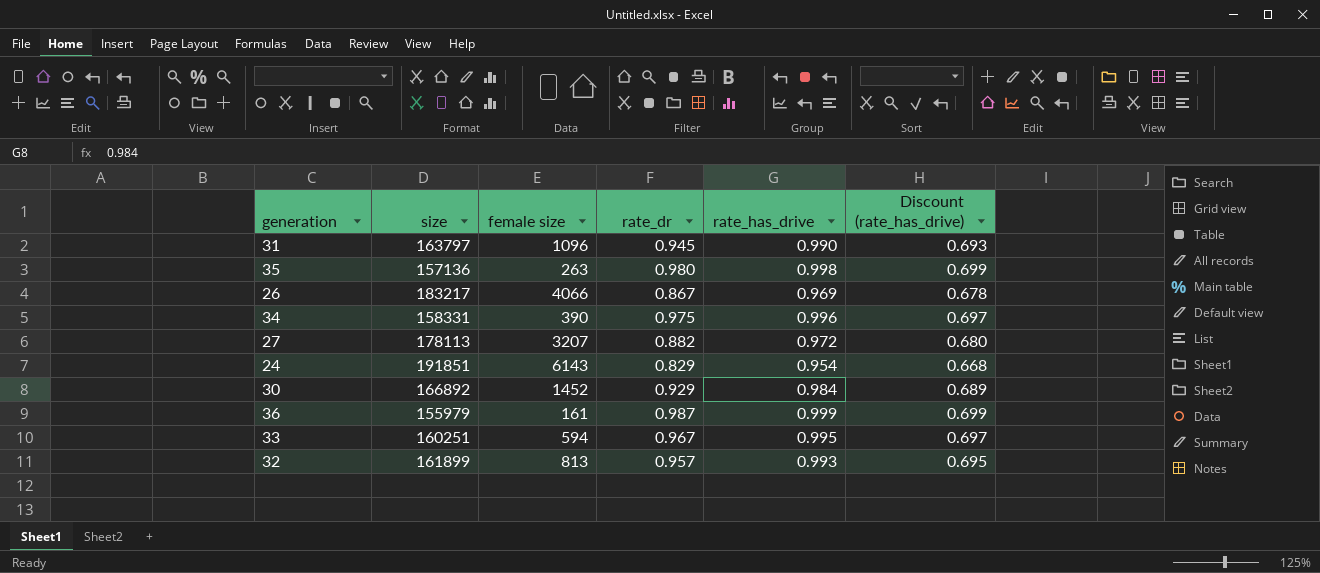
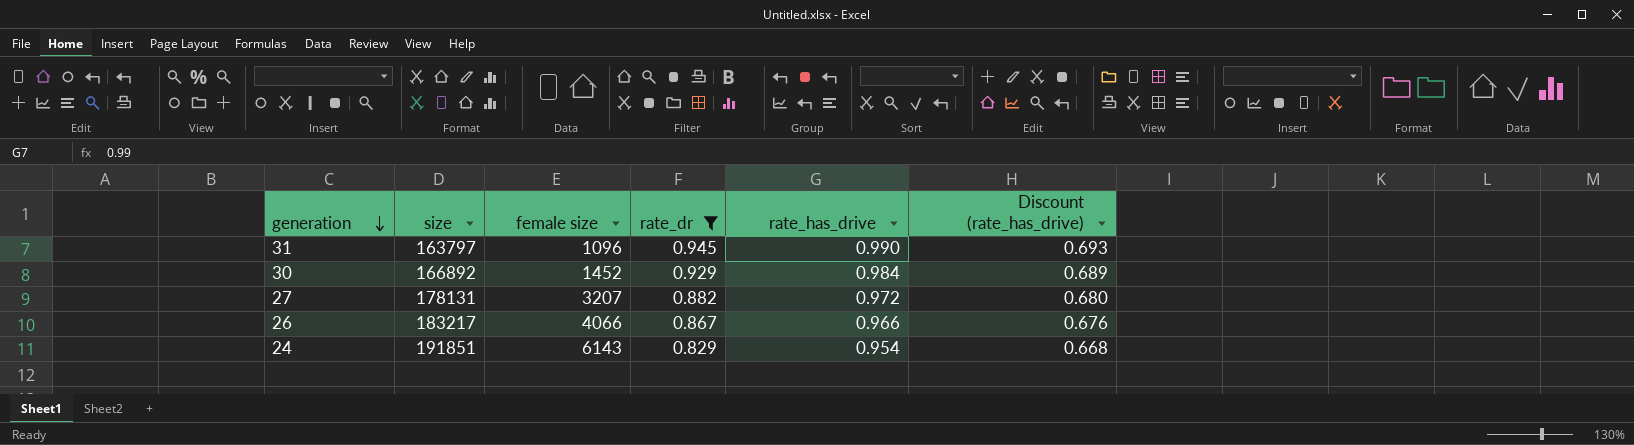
filter: none -> rate_dr <= 0.945
row order: none -> generation descending
27 | size: 178113 -> 178131
26 | rate_has_drive: 0.969 -> 0.966
26 | Discount (rate_has_drive): 0.678 -> 0.676

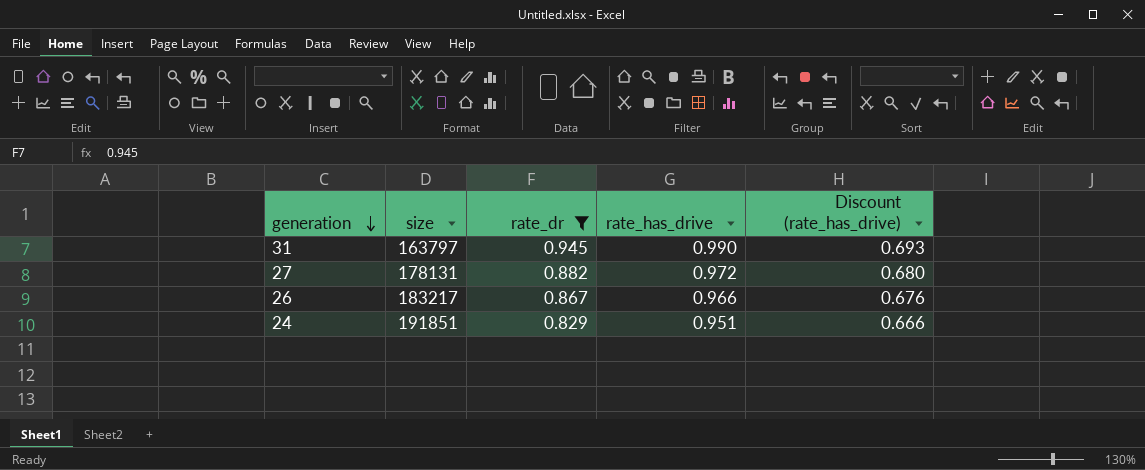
column female size | position: 3 -> none
row 30: 166892 | 1452 | 0.929 | 0.984 | 0.689 -> none
24 | rate_has_drive: 0.954 -> 0.951
24 | Discount (rate_has_drive): 0.668 -> 0.666

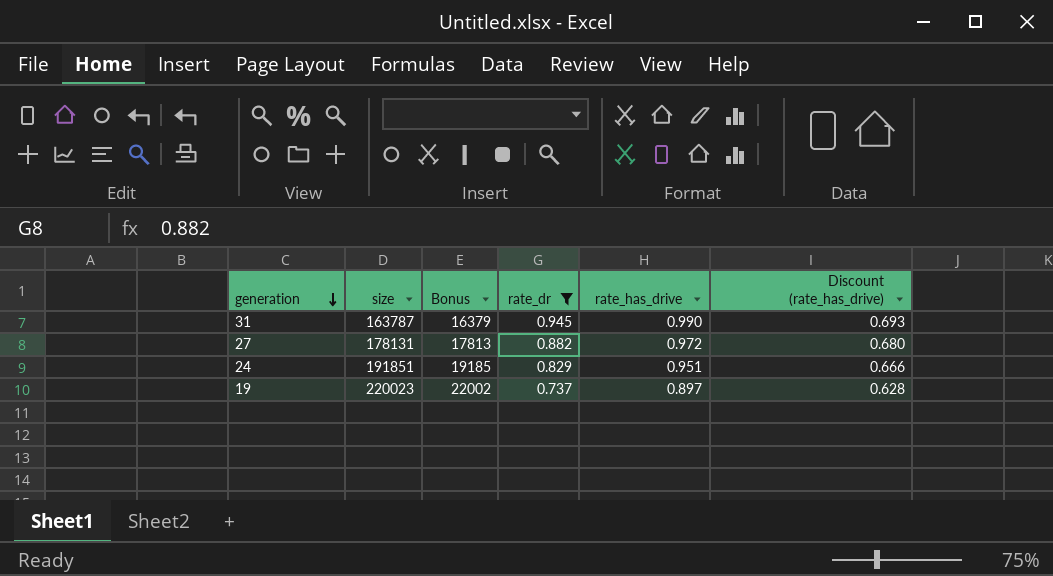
column Bonus | formula: none -> [size] * 0.1
row 26: 183217 | 0.867 | 0.966 | 0.676 -> none
31 | size: 163797 -> 163787
row 19: none -> 220023 | 22002 | 0.737 | 0.897 | 0.628

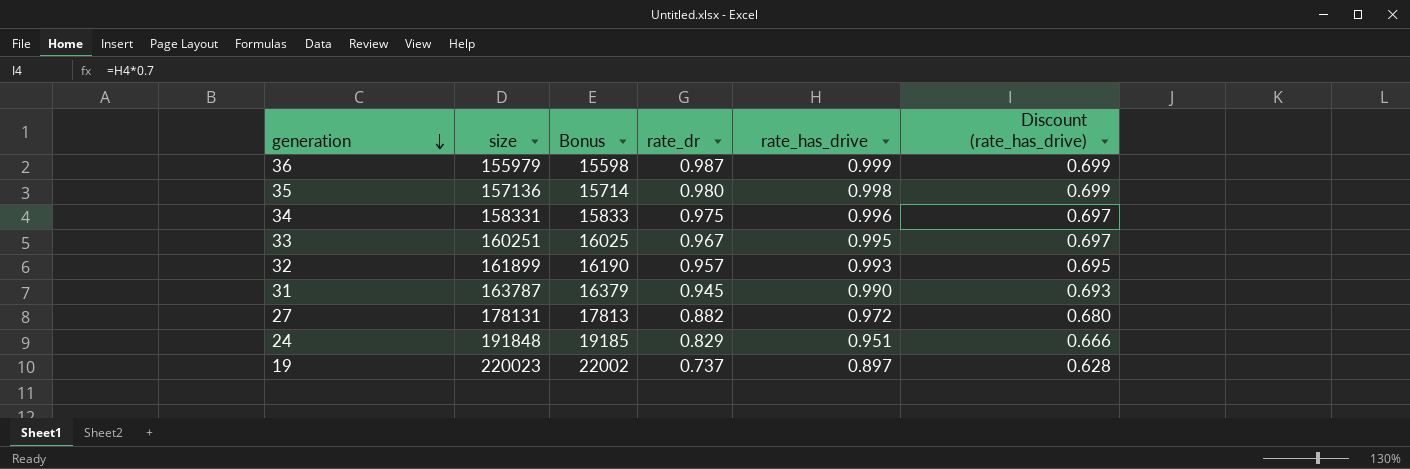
filter: rate_dr <= 0.945 -> none
24 | size: 191851 -> 191848

